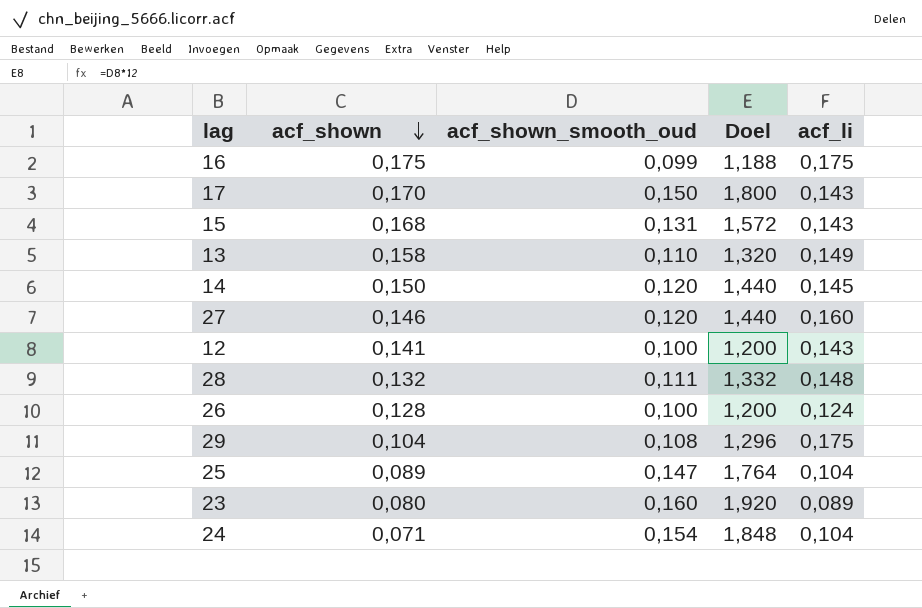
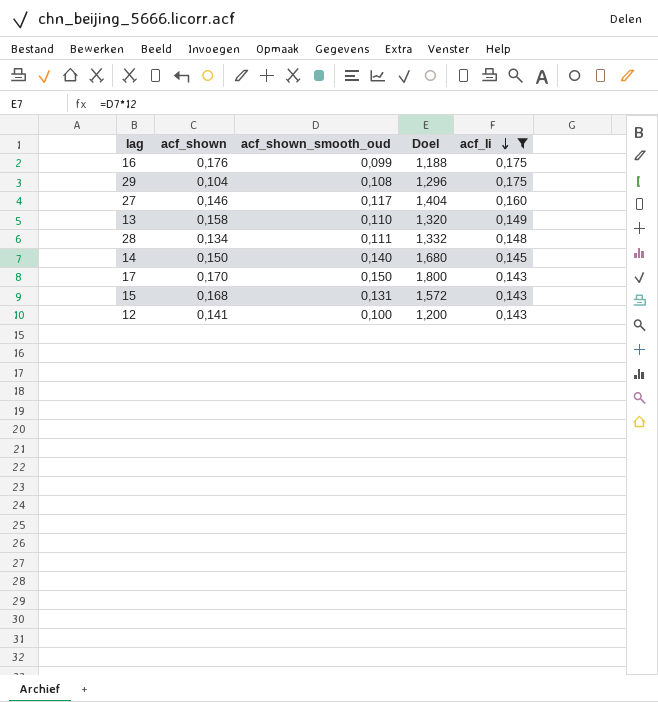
filter: none -> acf_li >= 0,143
row order: acf_shown descending -> acf_li descending
16 | acf_shown: 0,175 -> 0,176
27 | acf_shown_smooth_oud: 0,120 -> 0,117
27 | Doel: 1,440 -> 1,404
28 | acf_shown: 0,132 -> 0,134
14 | acf_shown_smooth_oud: 0,120 -> 0,140
14 | Doel: 1,440 -> 1,680

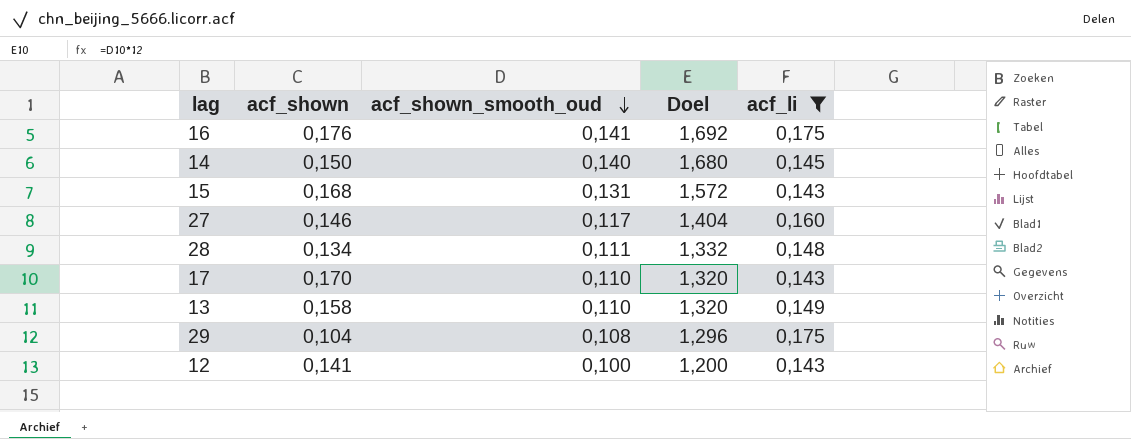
row order: acf_li descending -> acf_shown_smooth_oud descending
16 | acf_shown_smooth_oud: 0,099 -> 0,141
16 | Doel: 1,188 -> 1,692
17 | acf_shown_smooth_oud: 0,150 -> 0,110
17 | Doel: 1,800 -> 1,320

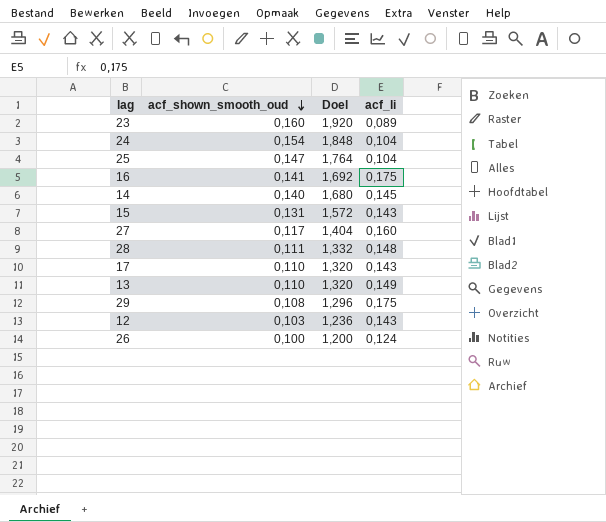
filter: acf_li >= 0,143 -> none
column acf_shown | position: 2 -> none
12 | acf_shown_smooth_oud: 0,100 -> 0,103
12 | Doel: 1,200 -> 1,236

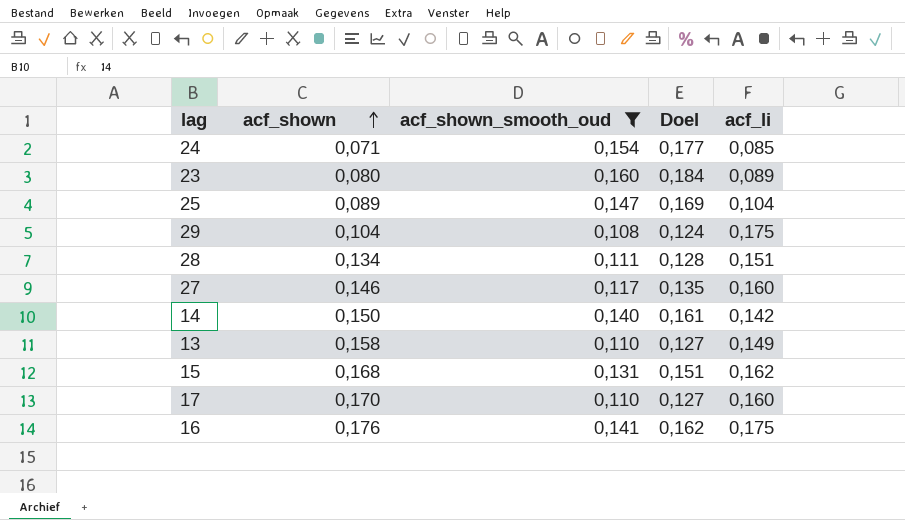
filter: none -> acf_shown_smooth_oud >= 0,108
row order: acf_shown_smooth_oud descending -> acf_shown ascending
column acf_shown | position: none -> 2
column Doel | formula: [acf_shown_smooth_oud] * 12 -> [acf_shown_smooth_oud] * 1,15
24 | acf_li: 0,104 -> 0,085
28 | acf_li: 0,148 -> 0,151
14 | acf_li: 0,145 -> 0,142
15 | acf_li: 0,143 -> 0,162
17 | acf_li: 0,143 -> 0,160

